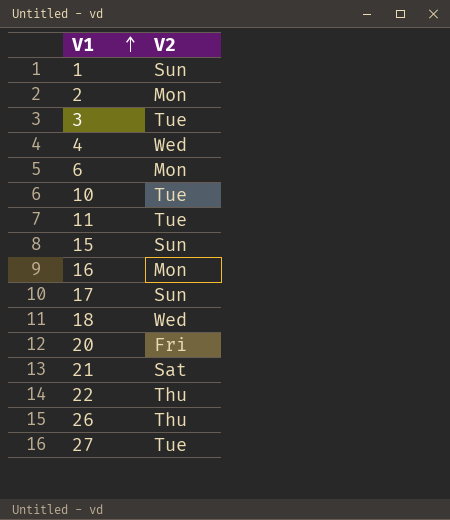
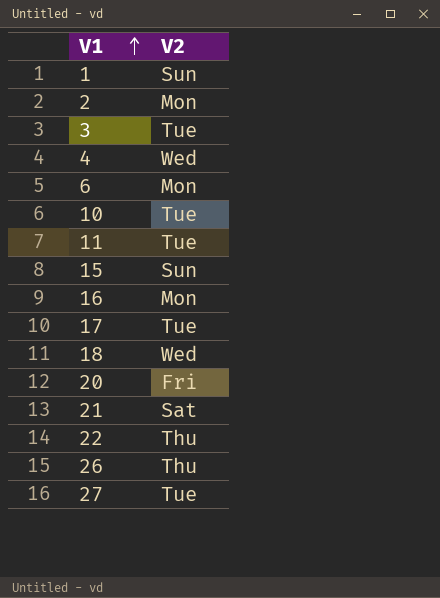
17 | V2: Sun -> Tue

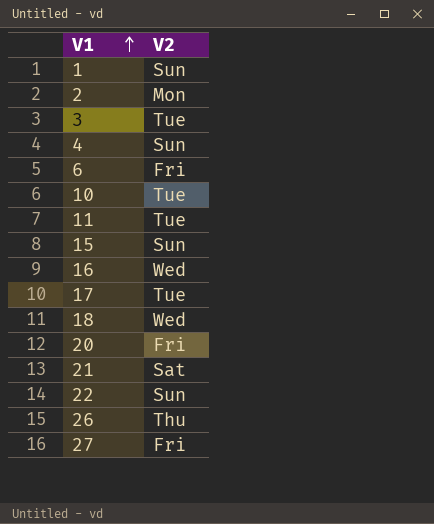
4 | V2: Wed -> Sun
6 | V2: Mon -> Fri
16 | V2: Mon -> Wed
22 | V2: Thu -> Sun
27 | V2: Tue -> Fri

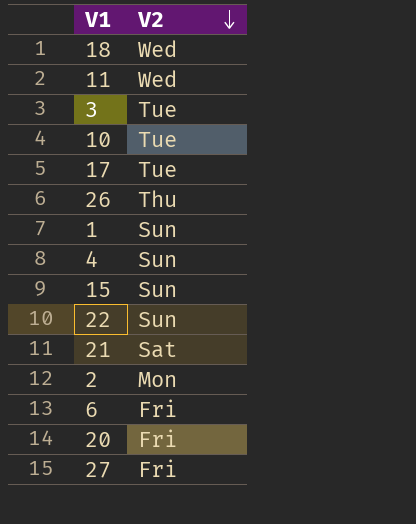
row order: V1 ascending -> V2 descending
row 16: Wed -> none
11 | V2: Tue -> Wed

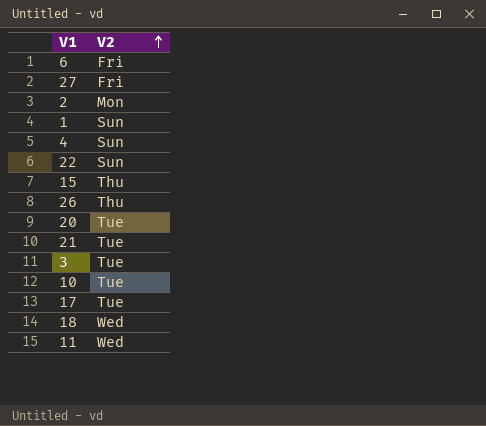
row order: V2 descending -> V2 ascending
15 | V2: Sun -> Thu
20 | V2: Fri -> Tue
21 | V2: Sat -> Tue

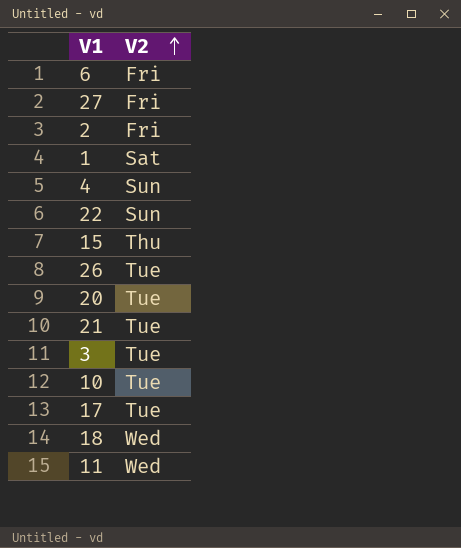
2 | V2: Mon -> Fri
1 | V2: Sun -> Sat
26 | V2: Thu -> Tue

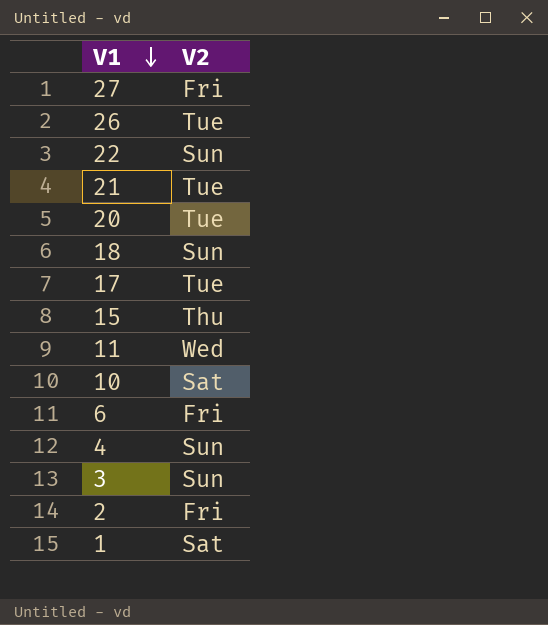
row order: V2 ascending -> V1 descending
18 | V2: Wed -> Sun
10 | V2: Tue -> Sat
3 | V2: Tue -> Sun

